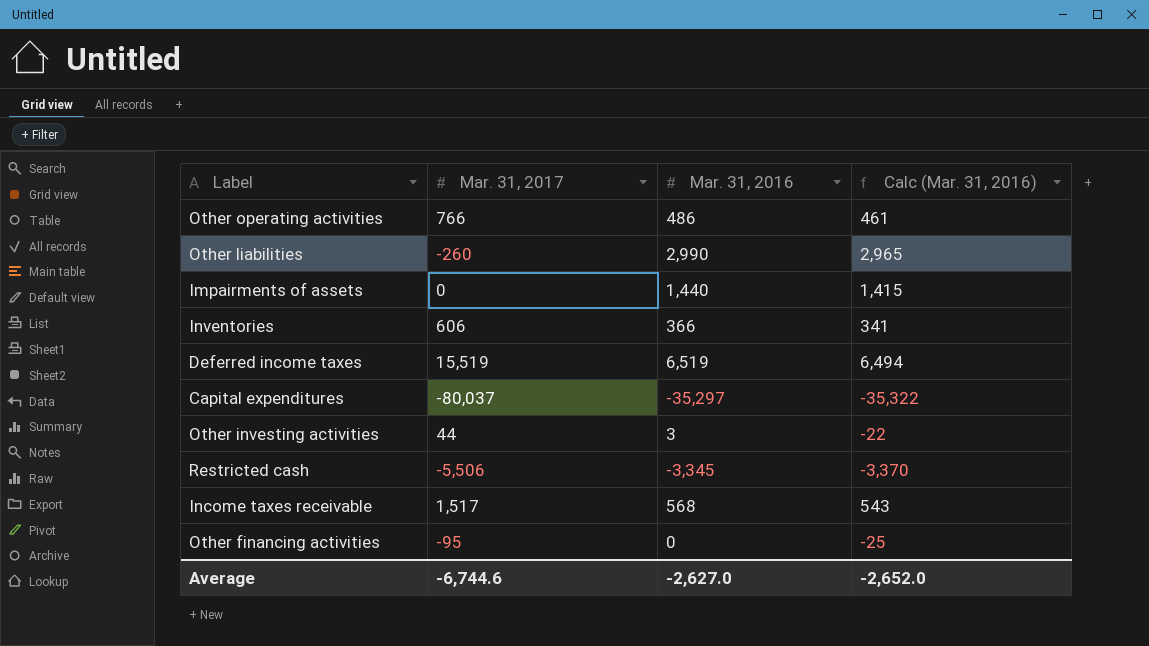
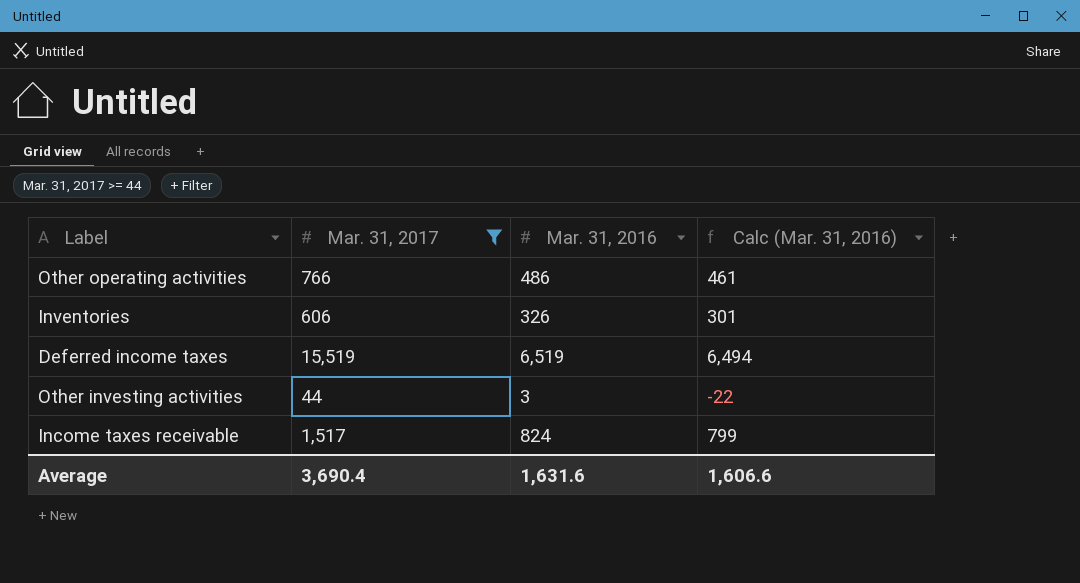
filter: none -> Mar. 31, 2017 >= 44
Inventories | Mar. 31, 2016: 366 -> 326
Inventories | Calc (Mar. 31, 2016): 341 -> 301
Income taxes receivable | Mar. 31, 2016: 568 -> 824
Income taxes receivable | Calc (Mar. 31, 2016): 543 -> 799
Average | Mar. 31, 2017: -6,744.6 -> 3,690.4
Average | Mar. 31, 2016: -2,627.0 -> 1,631.6
Average | Calc (Mar. 31, 2016): -2,652.0 -> 1,606.6

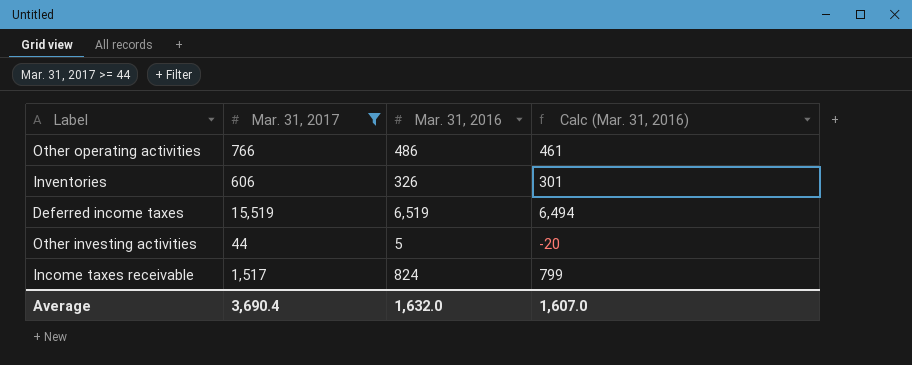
Other investing activities | Mar. 31, 2016: 3 -> 5
Other investing activities | Calc (Mar. 31, 2016): -22 -> -20
Average | Mar. 31, 2016: 1,631.6 -> 1,632.0
Average | Calc (Mar. 31, 2016): 1,606.6 -> 1,607.0

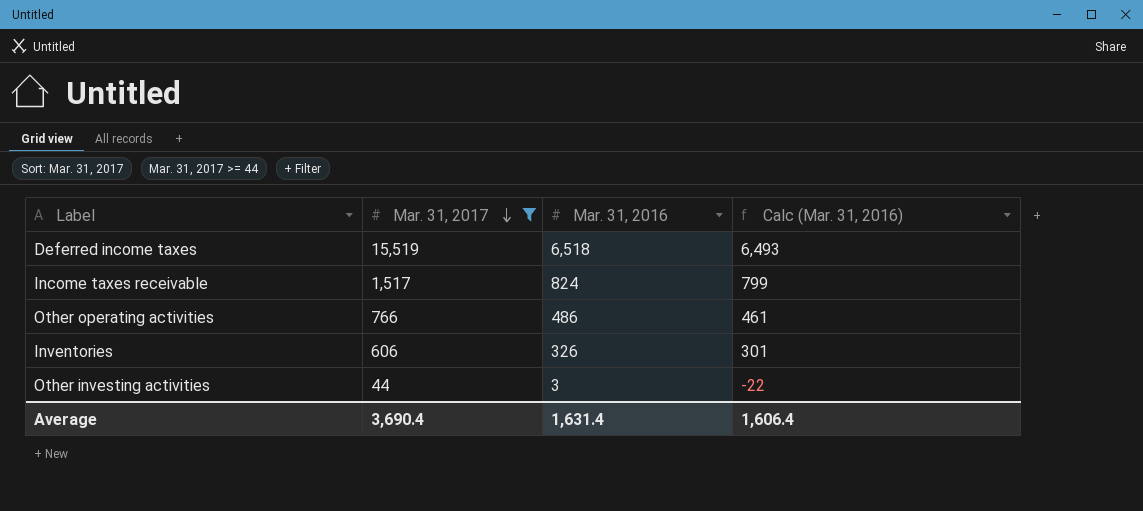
row order: none -> Mar. 31, 2017 descending
Deferred income taxes | Mar. 31, 2016: 6,519 -> 6,518
Deferred income taxes | Calc (Mar. 31, 2016): 6,494 -> 6,493
Other investing activities | Mar. 31, 2016: 5 -> 3
Other investing activities | Calc (Mar. 31, 2016): -20 -> -22
Average | Mar. 31, 2016: 1,632.0 -> 1,631.4
Average | Calc (Mar. 31, 2016): 1,607.0 -> 1,606.4

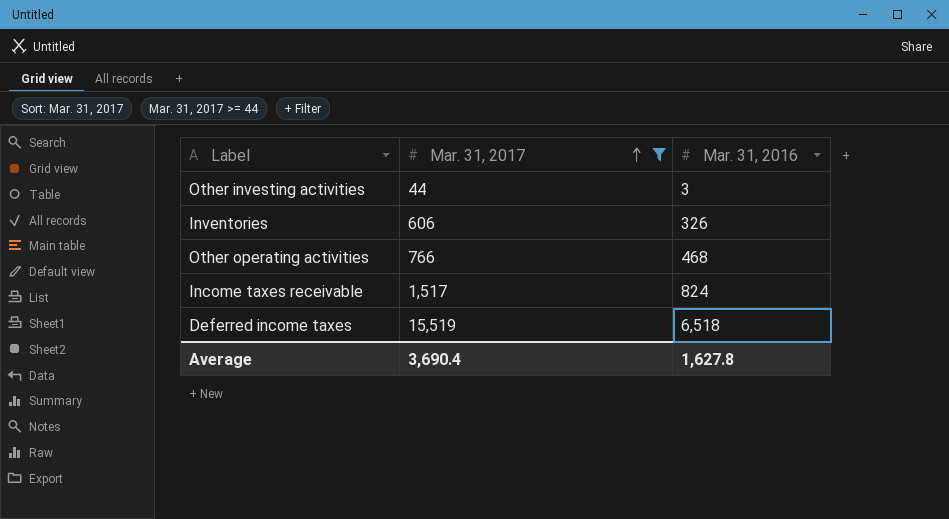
row order: Mar. 31, 2017 descending -> Mar. 31, 2017 ascending
column Calc (Mar. 31, 2016) | formula: [Mar. 31, 2016] - 25 -> none
Other operating activities | Mar. 31, 2016: 486 -> 468
Average | Mar. 31, 2016: 1,631.4 -> 1,627.8

